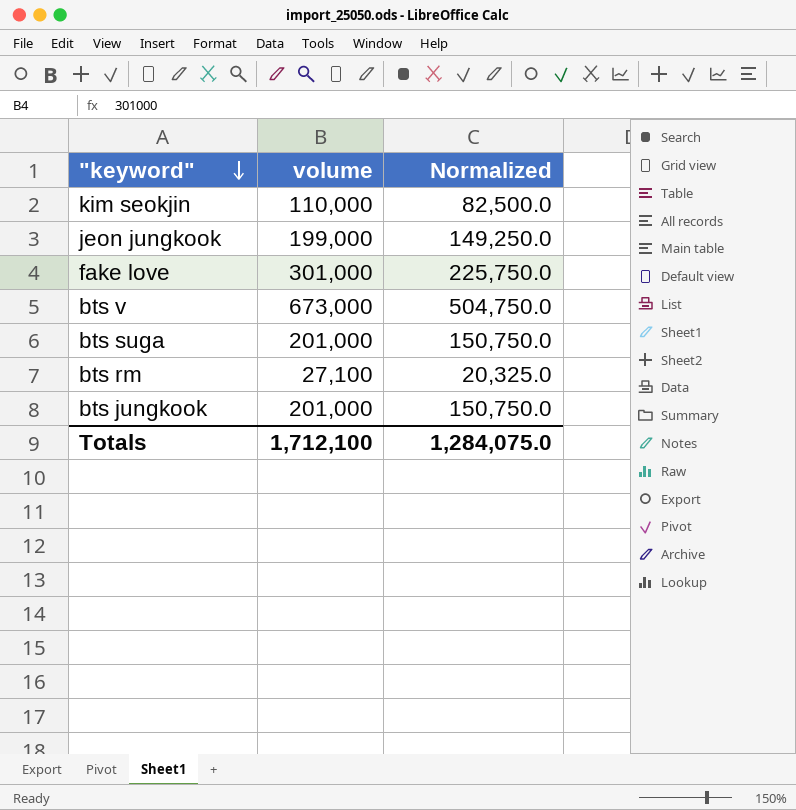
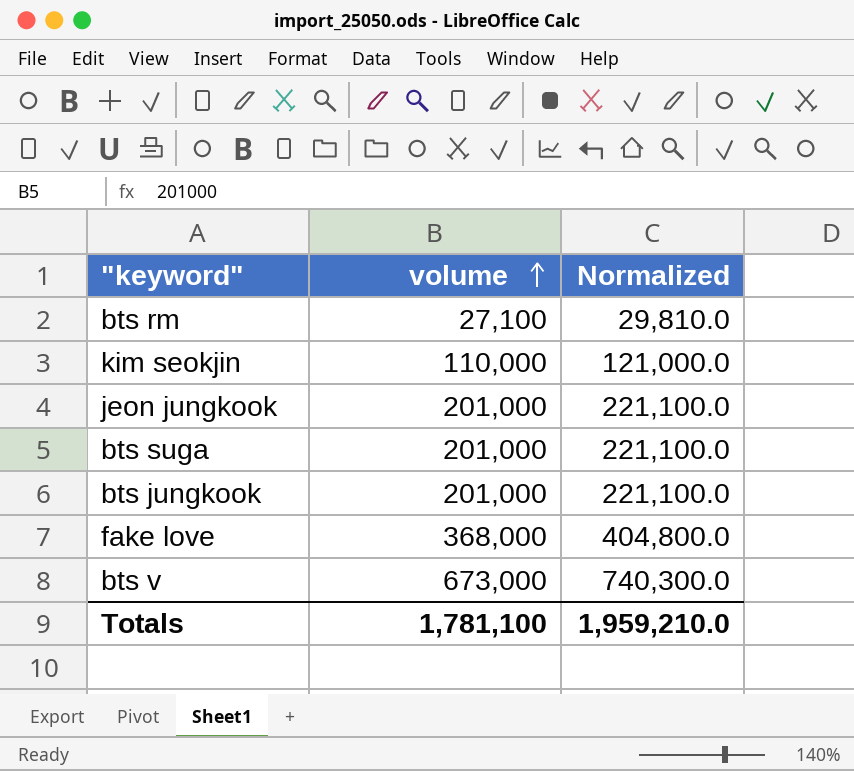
row order: "keyword" descending -> volume ascending
column Normalized | formula: [volume] * 0.75 -> [volume] * 1.1
jeon jungkook | volume: 199,000 -> 201,000
fake love | volume: 301,000 -> 368,000
Totals | volume: 1,712,100 -> 1,781,100
Totals | Normalized: 1,284,075.0 -> 1,959,210.0

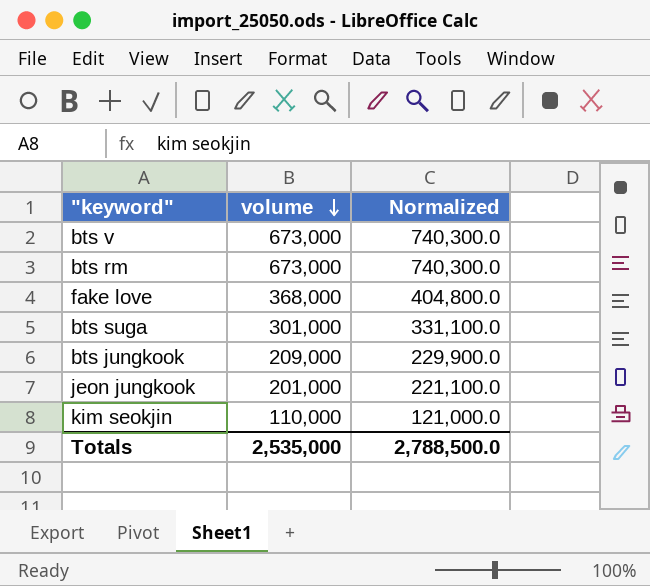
row order: volume ascending -> volume descending
bts rm | volume: 27,100 -> 673,000
bts rm | Normalized: 29,810.0 -> 740,300.0
bts suga | volume: 201,000 -> 301,000
bts suga | Normalized: 221,100.0 -> 331,100.0
bts jungkook | volume: 201,000 -> 209,000
bts jungkook | Normalized: 221,100.0 -> 229,900.0
Totals | volume: 1,781,100 -> 2,535,000
Totals | Normalized: 1,959,210.0 -> 2,788,500.0

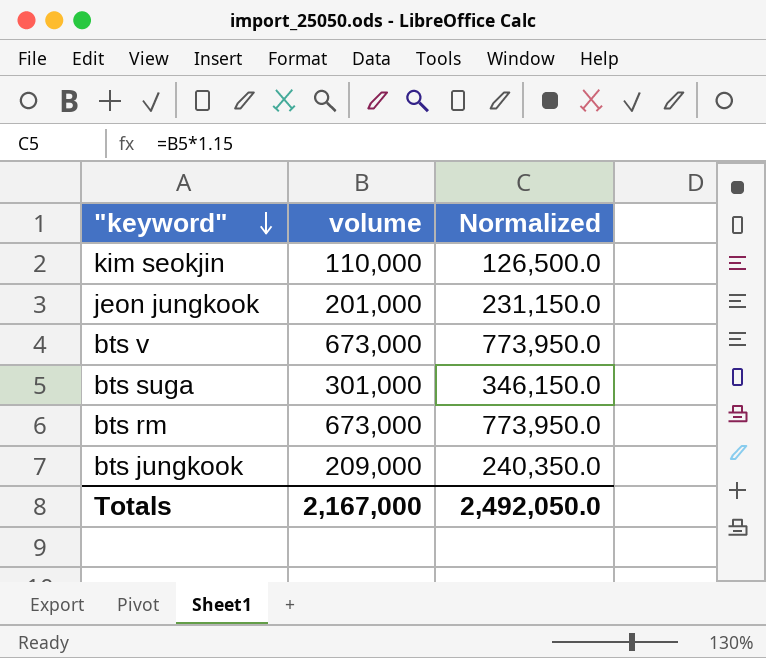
row order: volume descending -> "keyword" descending
column Normalized | formula: [volume] * 1.1 -> [volume] * 1.15
row fake love: 368,000 | 404,800.0 -> none
Totals | volume: 2,535,000 -> 2,167,000
Totals | Normalized: 2,788,500.0 -> 2,492,050.0

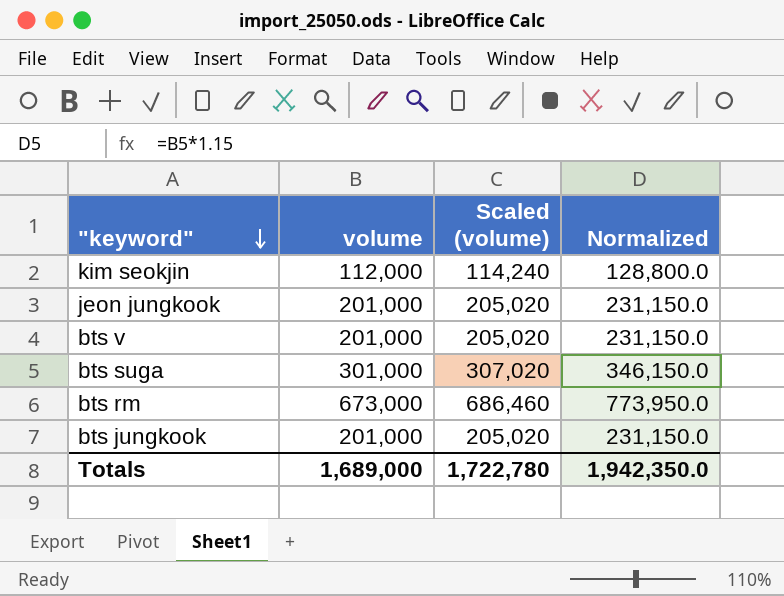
column Scaled (volume) | formula: none -> [volume] * 1.02
kim seokjin | volume: 110,000 -> 112,000
kim seokjin | Normalized: 126,500.0 -> 128,800.0
bts v | volume: 673,000 -> 201,000
bts v | Normalized: 773,950.0 -> 231,150.0
bts jungkook | volume: 209,000 -> 201,000
bts jungkook | Normalized: 240,350.0 -> 231,150.0
Totals | volume: 2,167,000 -> 1,689,000
Totals | Normalized: 2,492,050.0 -> 1,942,350.0

